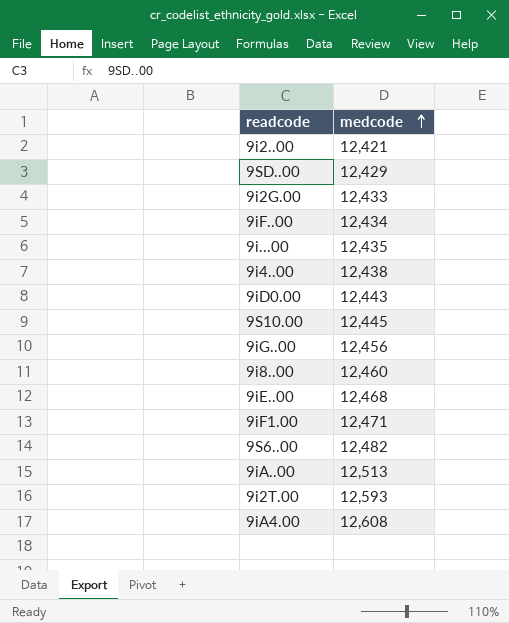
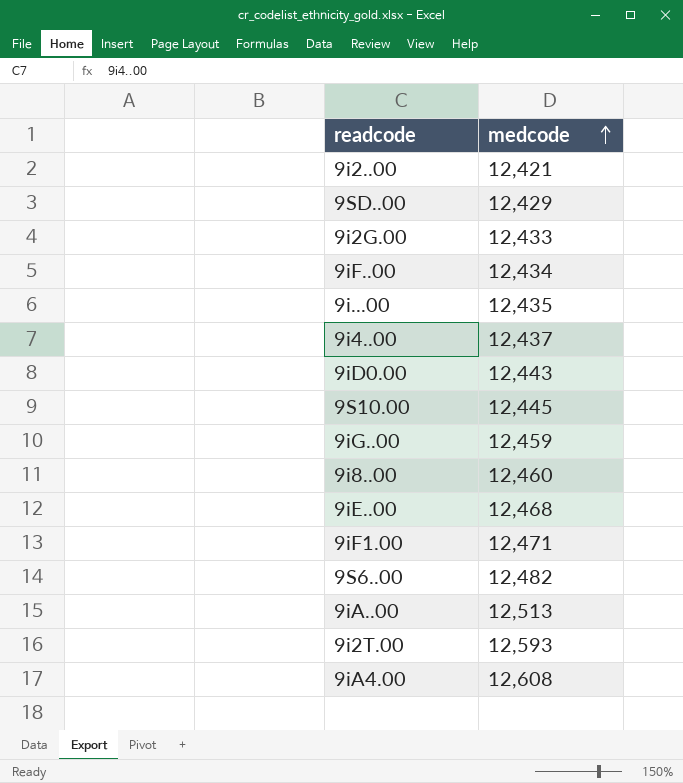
9i4..00 | medcode: 12,438 -> 12,437
9iG..00 | medcode: 12,456 -> 12,459

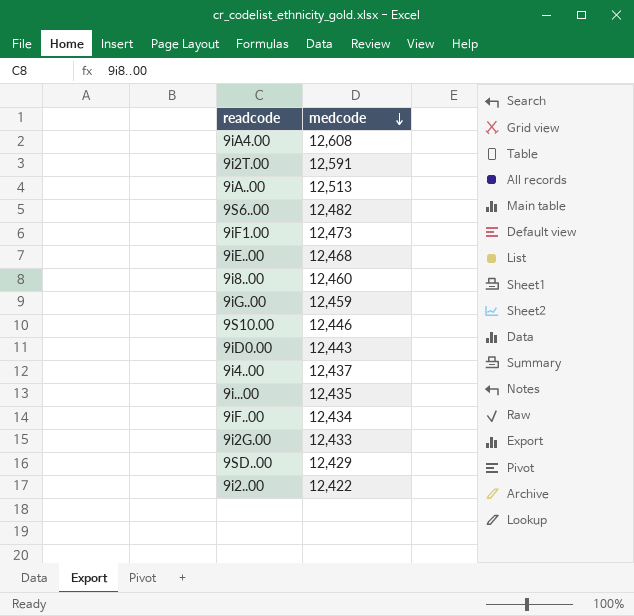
row order: medcode ascending -> medcode descending
9i2T.00 | medcode: 12,593 -> 12,591
9iF1.00 | medcode: 12,471 -> 12,473
9S10.00 | medcode: 12,445 -> 12,446
9i2..00 | medcode: 12,421 -> 12,422

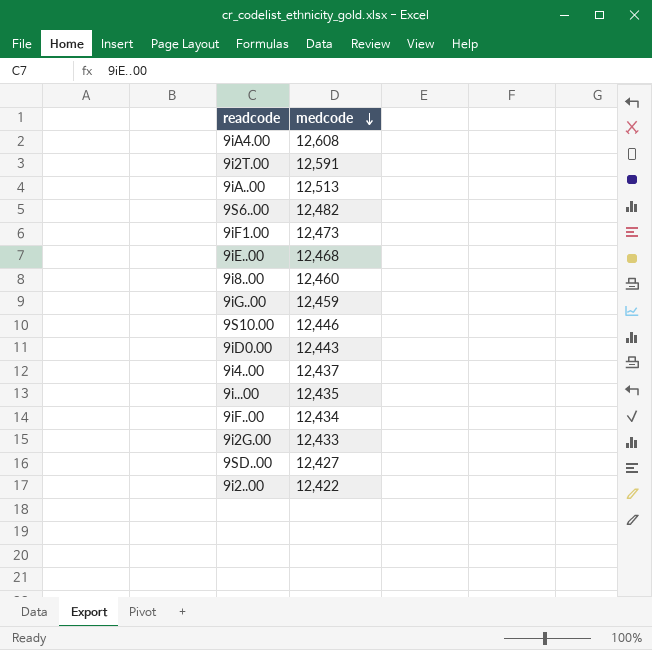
9SD..00 | medcode: 12,429 -> 12,427

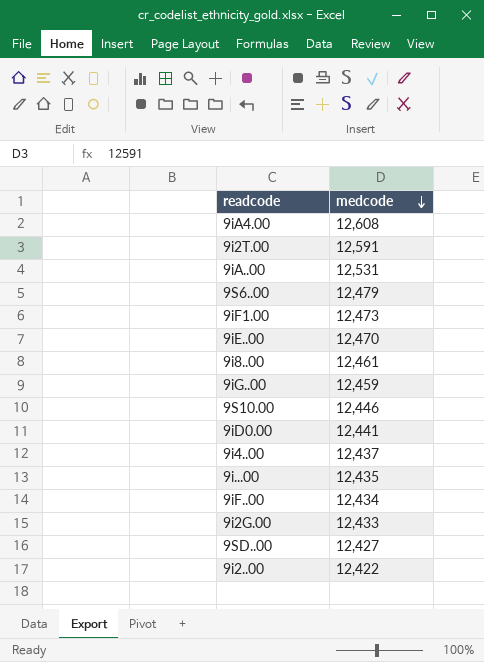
9iA..00 | medcode: 12,513 -> 12,531
9S6..00 | medcode: 12,482 -> 12,479
9iE..00 | medcode: 12,468 -> 12,470
9i8..00 | medcode: 12,460 -> 12,461
9iD0.00 | medcode: 12,443 -> 12,441

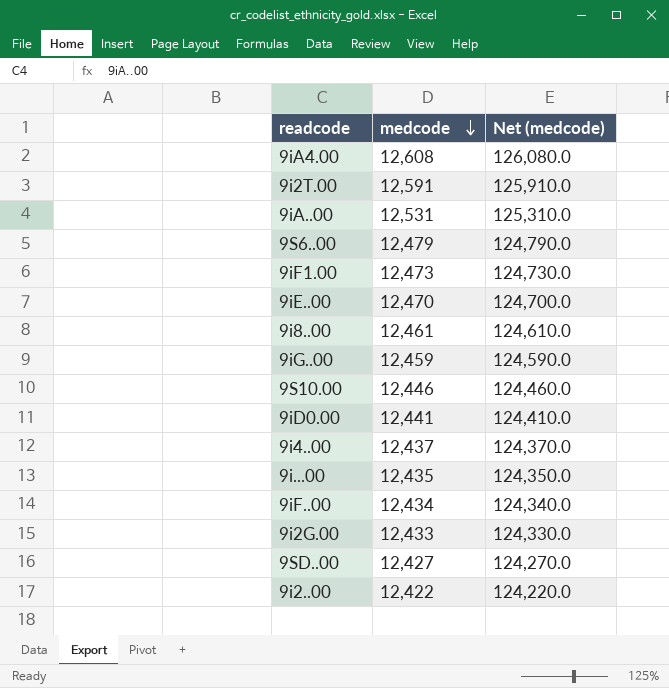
column Net (medcode) | formula: none -> [medcode] * 10

